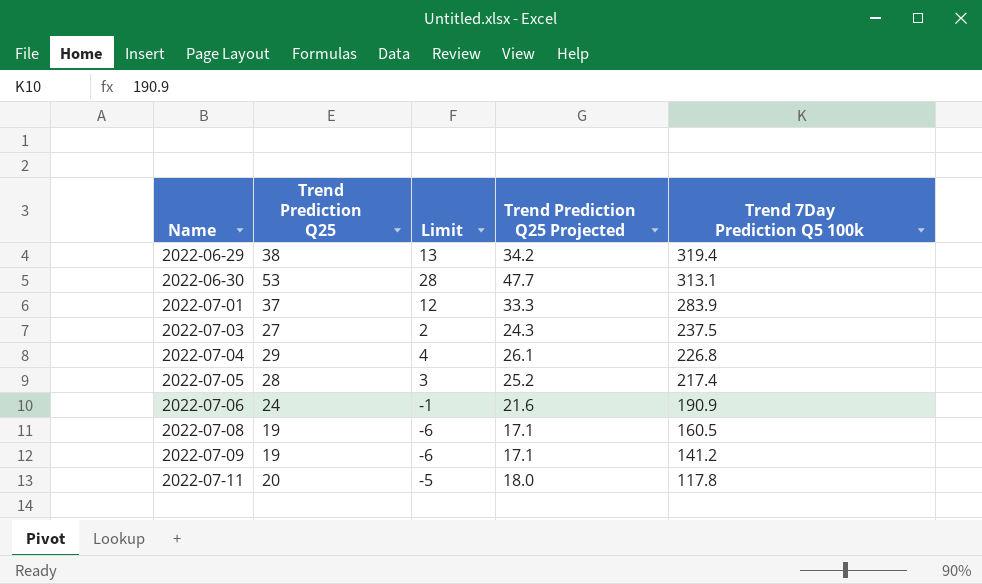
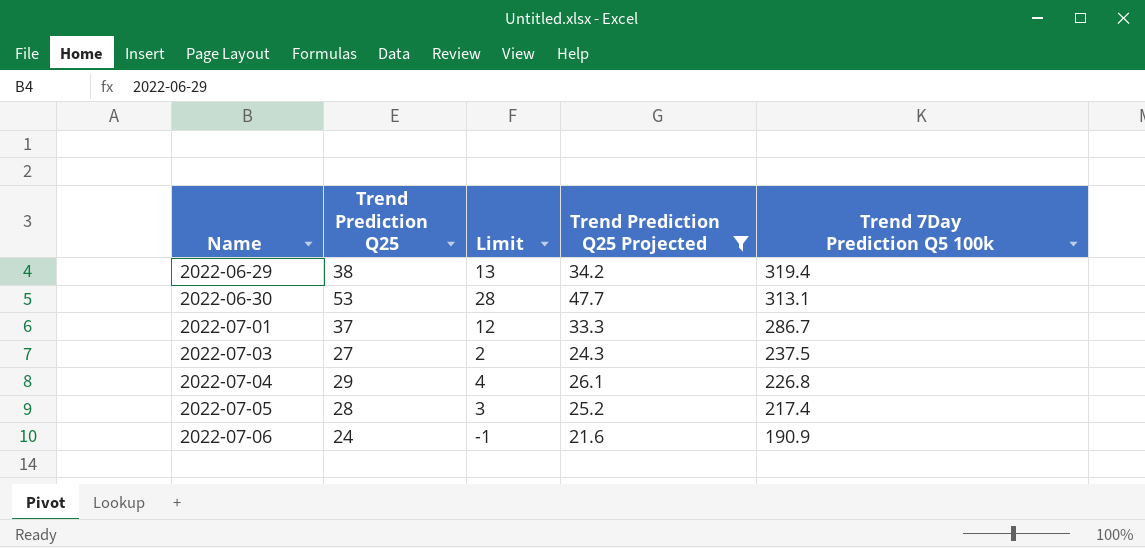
filter: none -> Trend Prediction Q25 Projected >= 21.6
2022-07-01 | Trend 7Day Prediction Q5 100k: 283.9 -> 286.7

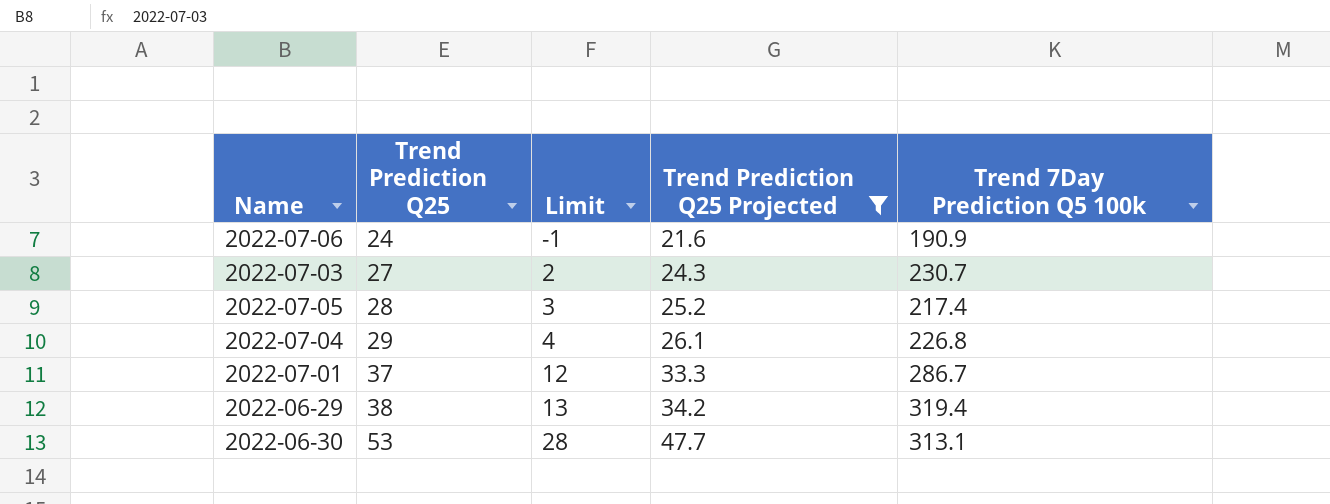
row order: Name ascending -> Trend Prediction Q25 ascending
2022-07-03 | Trend 7Day Prediction Q5 100k: 237.5 -> 230.7

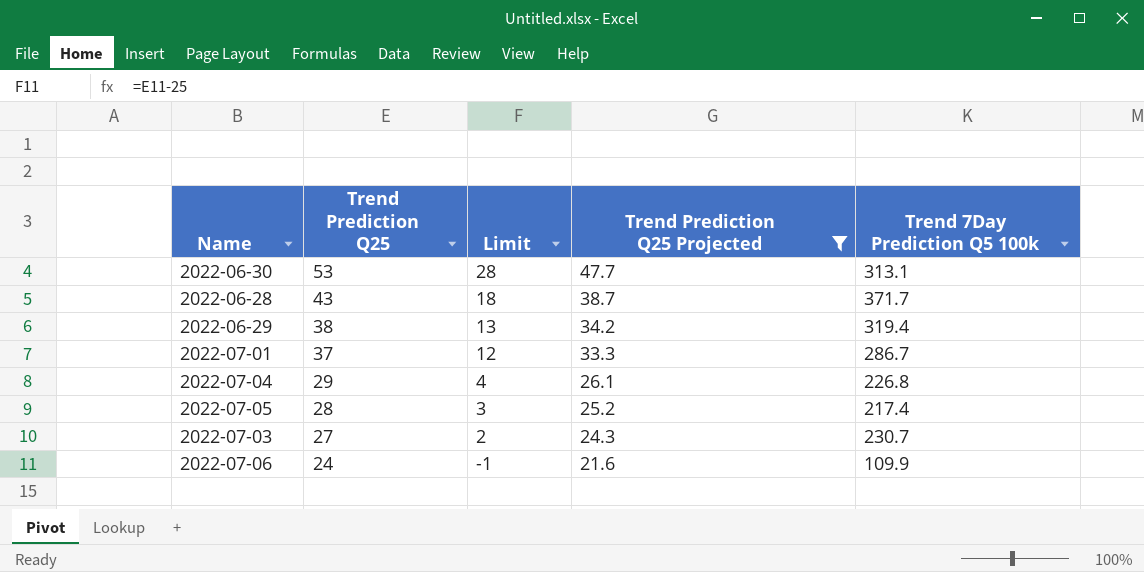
row order: Trend Prediction Q25 ascending -> Trend Prediction Q25 descending
row 2022-06-28: none -> 43 | 18 | 38.7 | 371.7
2022-07-06 | Trend 7Day Prediction Q5 100k: 190.9 -> 109.9

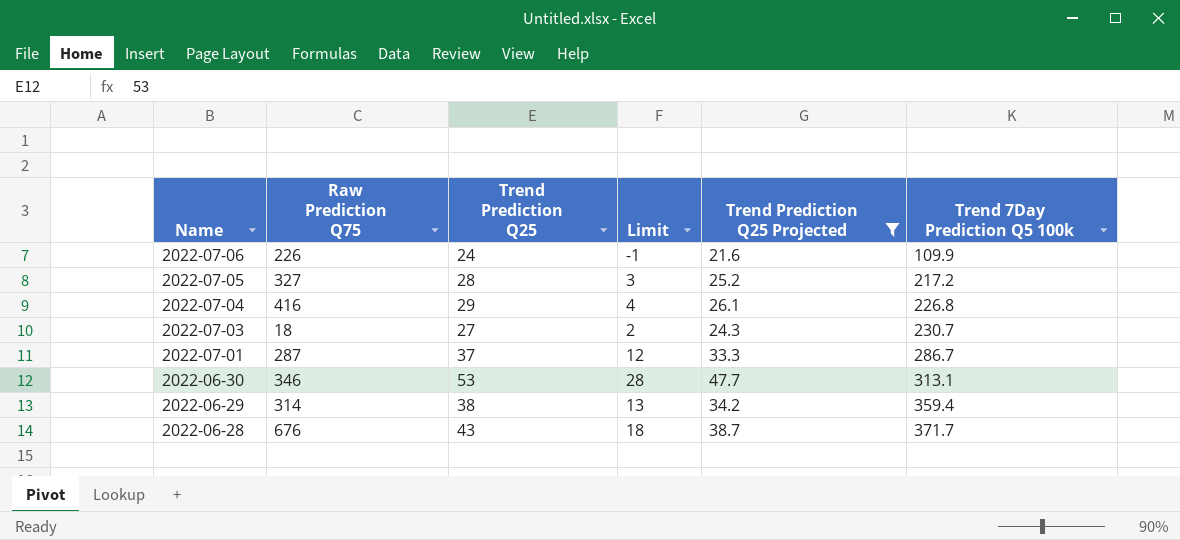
row order: Trend Prediction Q25 descending -> Name descending
column Raw Prediction Q75 | position: none -> 2
2022-07-05 | Trend 7Day Prediction Q5 100k: 217.4 -> 217.2
2022-06-29 | Trend 7Day Prediction Q5 100k: 319.4 -> 359.4

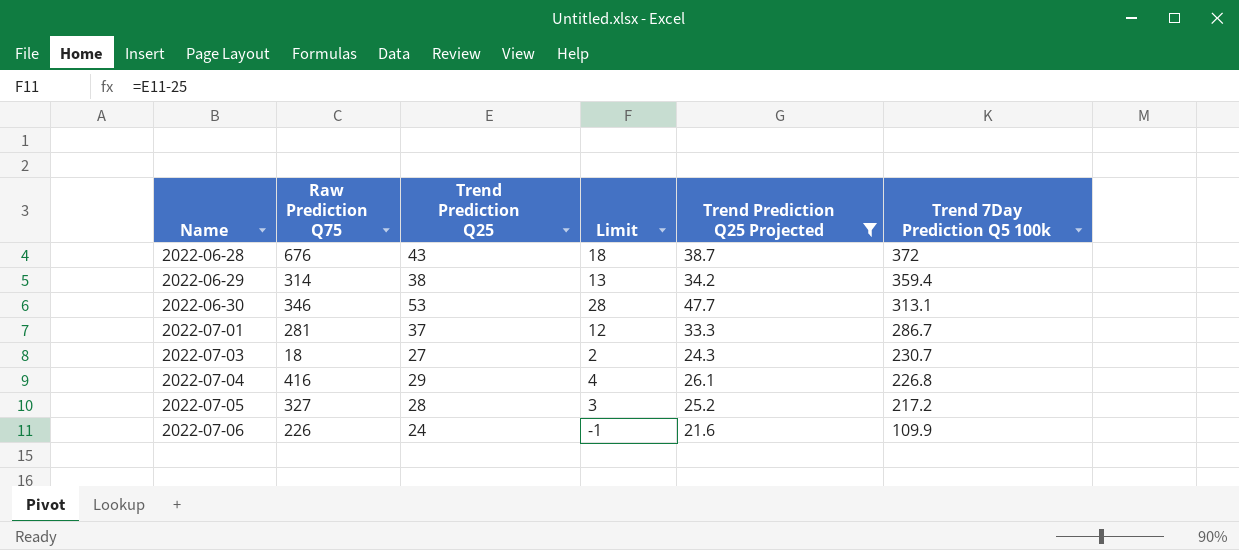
row order: Name descending -> Name ascending
2022-06-28 | Trend 7Day Prediction Q5 100k: 371.7 -> 372
2022-07-01 | Raw Prediction Q75: 287 -> 281

